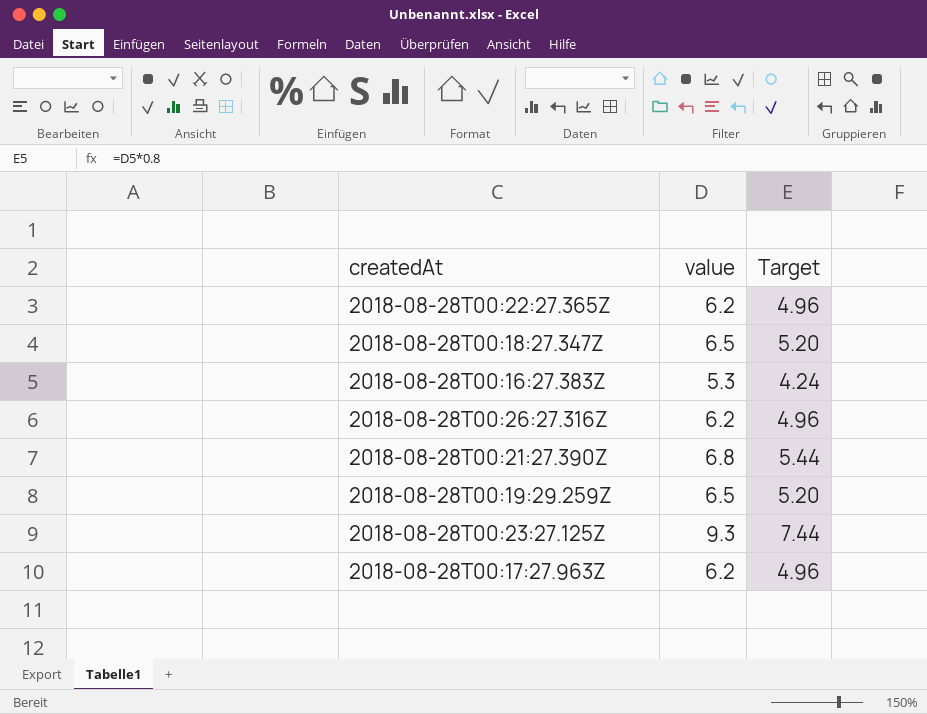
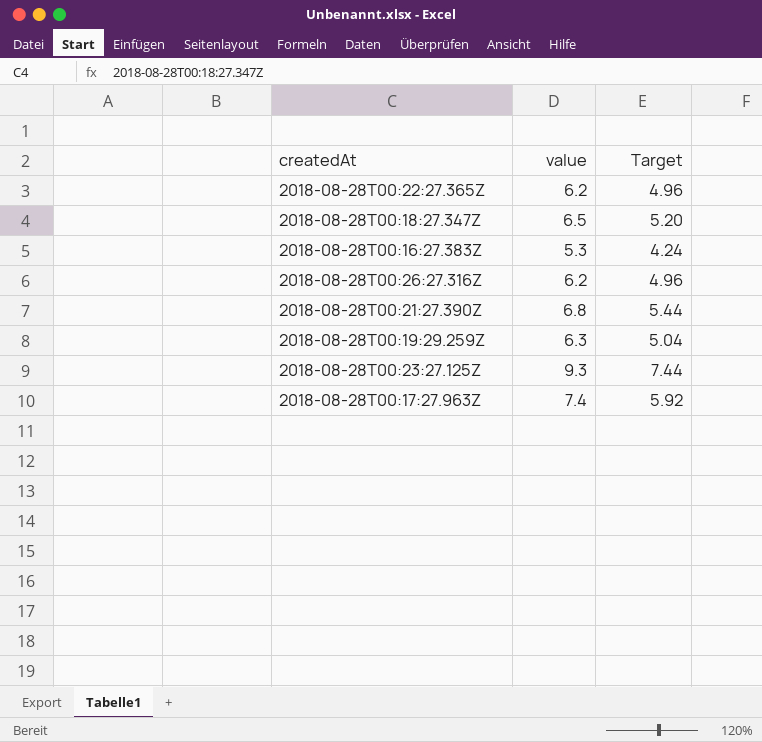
2018-08-28T00:19:29.259Z | value: 6.5 -> 6.3
2018-08-28T00:19:29.259Z | Target: 5.20 -> 5.04
2018-08-28T00:17:27.963Z | value: 6.2 -> 7.4
2018-08-28T00:17:27.963Z | Target: 4.96 -> 5.92

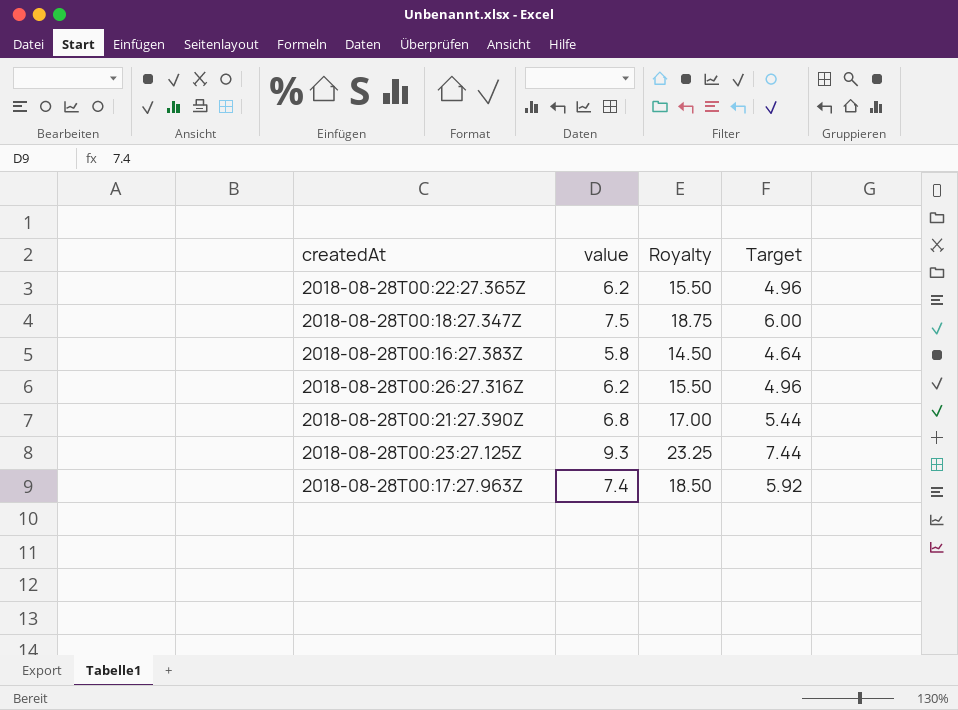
column Royalty | formula: none -> [value] * 2.5
row 2018-08-28T00:19:29.259Z: 6.3 | 5.04 -> none
2018-08-28T00:18:27.347Z | value: 6.5 -> 7.5
2018-08-28T00:18:27.347Z | Target: 5.20 -> 6.00
2018-08-28T00:16:27.383Z | value: 5.3 -> 5.8
2018-08-28T00:16:27.383Z | Target: 4.24 -> 4.64

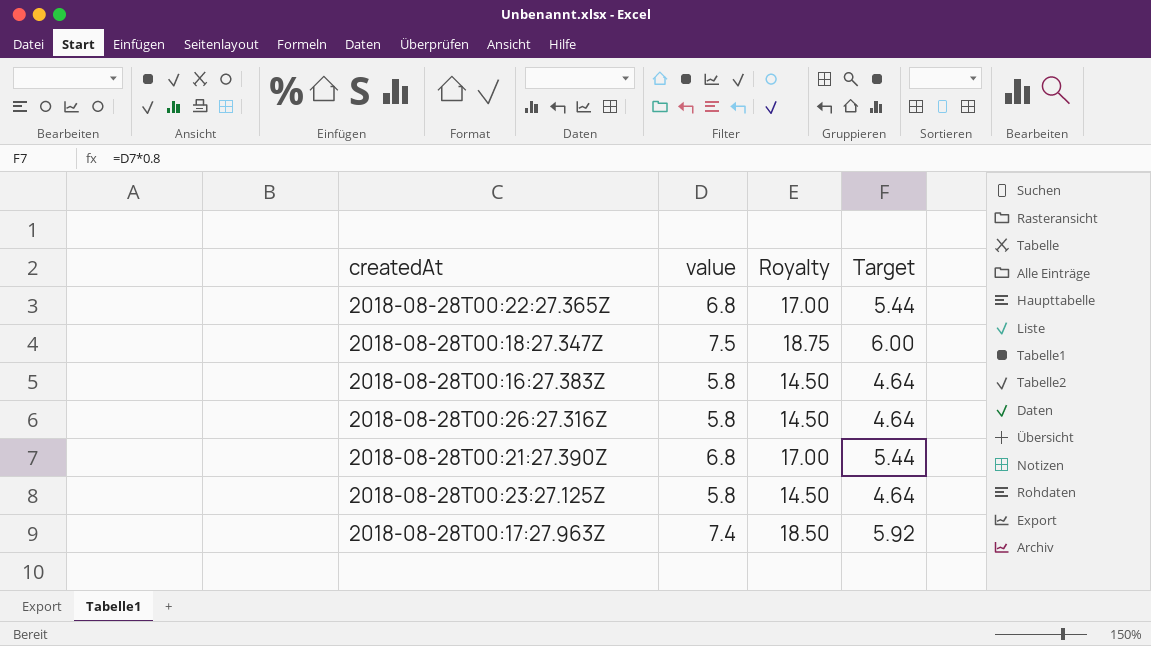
2018-08-28T00:22:27.365Z | value: 6.2 -> 6.8
2018-08-28T00:22:27.365Z | Royalty: 15.50 -> 17.00
2018-08-28T00:22:27.365Z | Target: 4.96 -> 5.44
2018-08-28T00:26:27.316Z | value: 6.2 -> 5.8
2018-08-28T00:26:27.316Z | Royalty: 15.50 -> 14.50
2018-08-28T00:26:27.316Z | Target: 4.96 -> 4.64
2018-08-28T00:23:27.125Z | value: 9.3 -> 5.8
2018-08-28T00:23:27.125Z | Royalty: 23.25 -> 14.50
2018-08-28T00:23:27.125Z | Target: 7.44 -> 4.64

